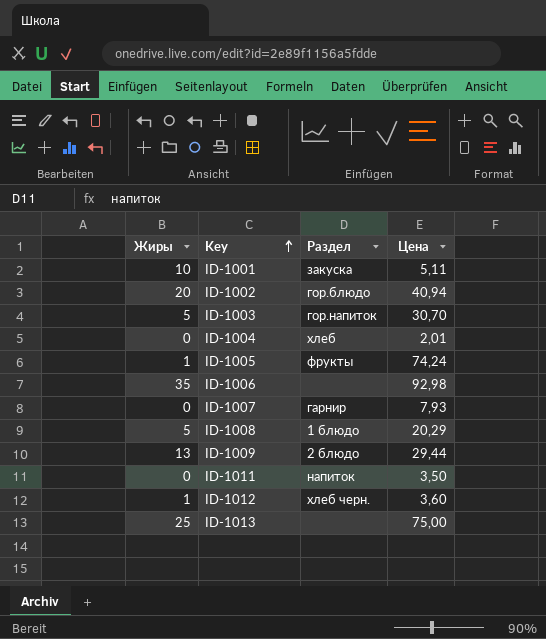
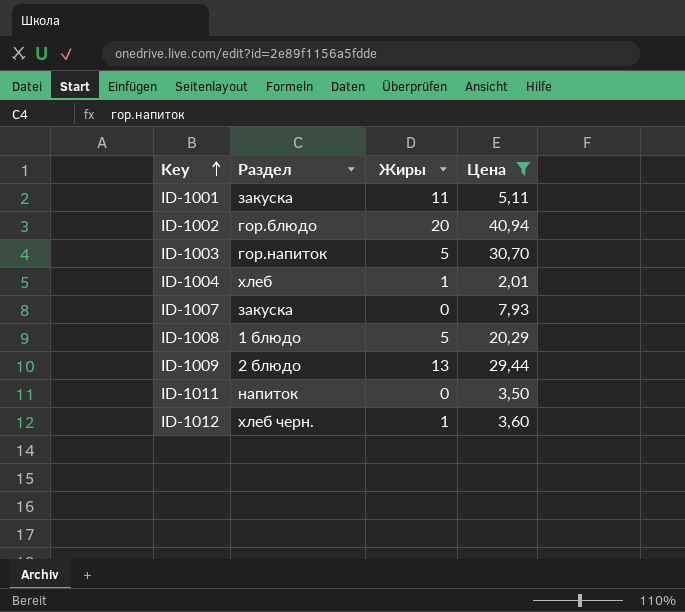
filter: none -> Цена <= 40,94
column Жиры | position: 1 -> 3
ID-1001 | Жиры: 10 -> 11
ID-1004 | Жиры: 0 -> 1
ID-1007 | Раздел: гарнир -> закуска

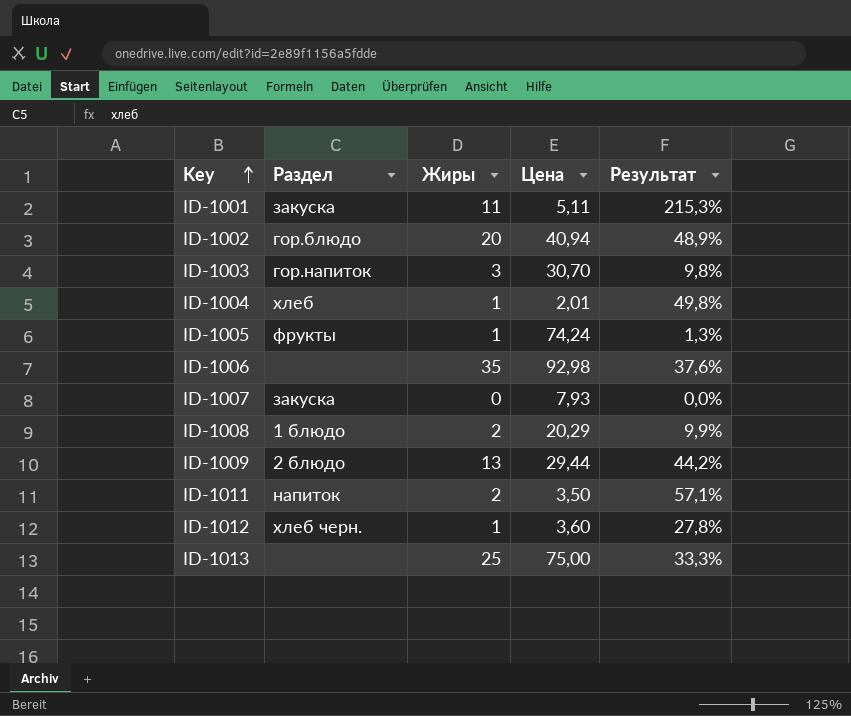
filter: Цена <= 40,94 -> none
column Результат | formula: none -> [Жиры] / [Цена]
ID-1003 | Жиры: 5 -> 3
ID-1008 | Жиры: 5 -> 2
ID-1011 | Жиры: 0 -> 2

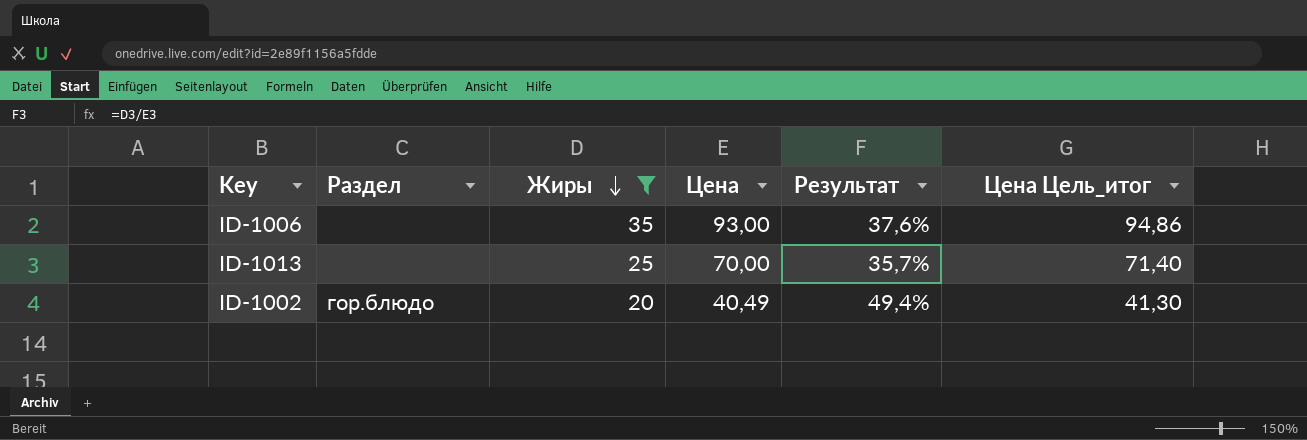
filter: none -> Жиры >= 20
row order: Key ascending -> Жиры descending
column Цена Цель_итог | formula: none -> [Цена] * 1,02
ID-1006 | Цена: 92,98 -> 93,00
ID-1013 | Цена: 75,00 -> 70,00
ID-1013 | Результат: 33,3% -> 35,7%
ID-1002 | Цена: 40,94 -> 40,49
ID-1002 | Результат: 48,9% -> 49,4%

